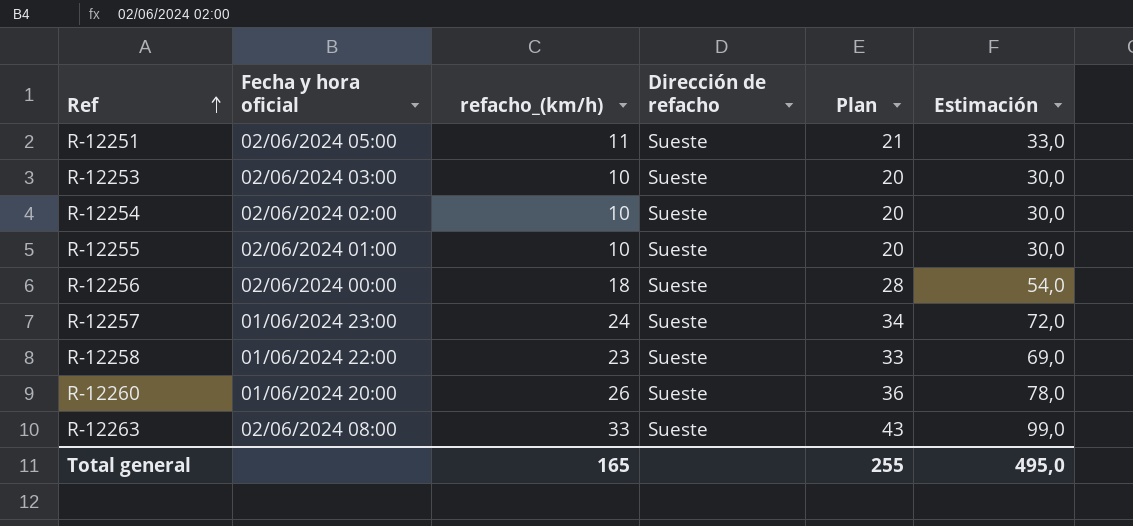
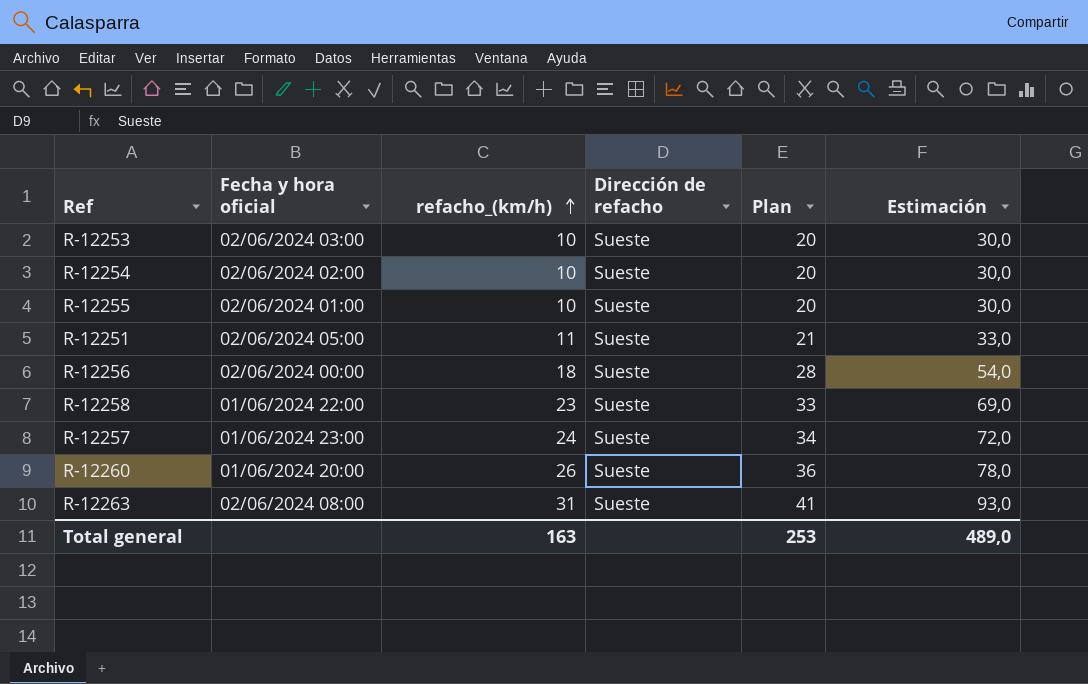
row order: Ref ascending -> refacho_(km/h) ascending
R-12263 | refacho_(km/h): 33 -> 31
R-12263 | Plan: 43 -> 41
R-12263 | Estimación: 99,0 -> 93,0
Total general | refacho_(km/h): 165 -> 163
Total general | Plan: 255 -> 253
Total general | Estimación: 495,0 -> 489,0

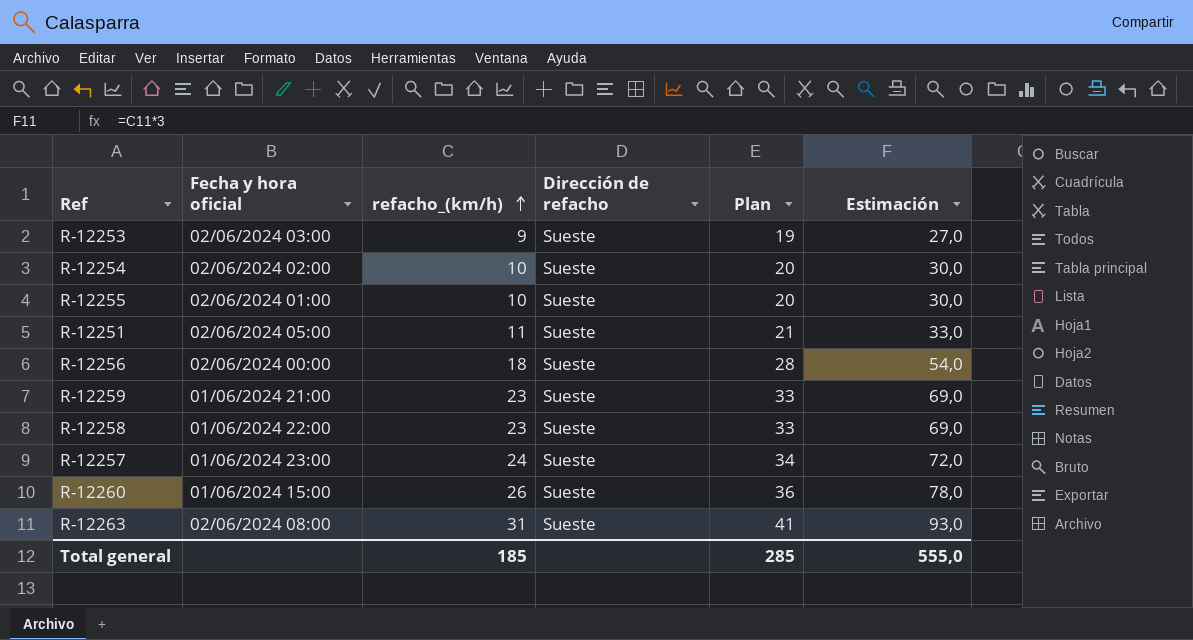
R-12253 | refacho_(km/h): 10 -> 9
R-12253 | Plan: 20 -> 19
R-12253 | Estimación: 30,0 -> 27,0
row R-12259: none -> 01/06/2024 21:00 | 23 | Sueste | 33 | 69,0
R-12260 | Fecha y hora oficial: 01/06/2024 20:00 -> 01/06/2024 15:00
Total general | refacho_(km/h): 163 -> 185
Total general | Plan: 253 -> 285
Total general | Estimación: 489,0 -> 555,0

